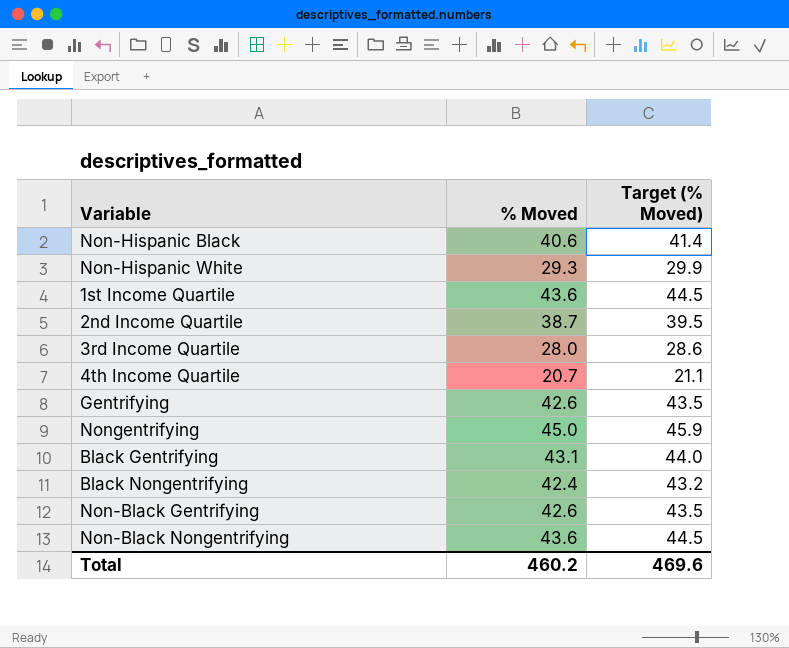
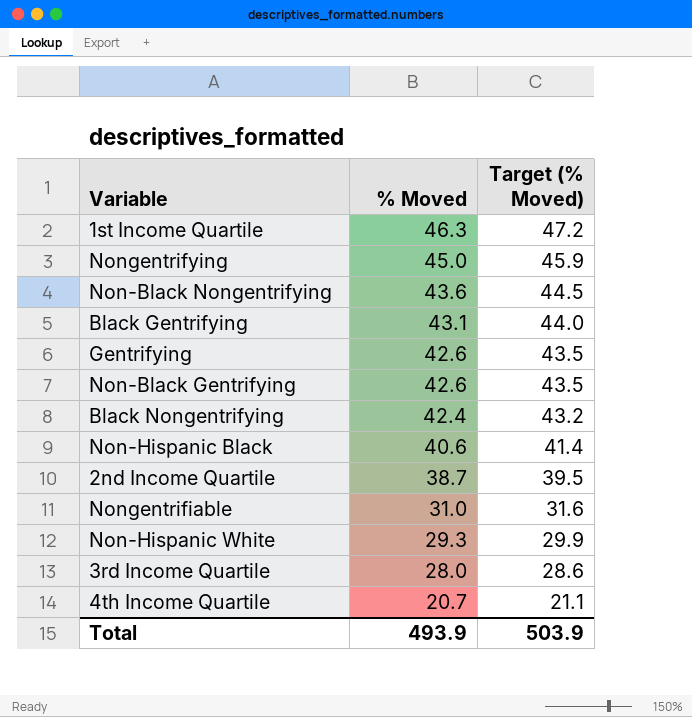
row order: none -> % Moved descending
1st Income Quartile | % Moved: 43.6 -> 46.3
1st Income Quartile | Target (% Moved): 44.5 -> 47.2
row Nongentrifiable: none -> 31.0 | 31.6
Total | % Moved: 460.2 -> 493.9
Total | Target (% Moved): 469.6 -> 503.9

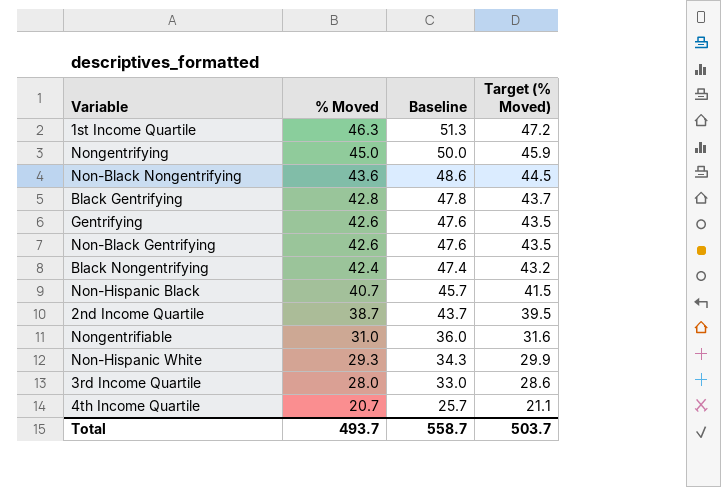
column Baseline | formula: none -> [% Moved] + 5
Black Gentrifying | % Moved: 43.1 -> 42.8
Black Gentrifying | Target (% Moved): 44.0 -> 43.7
Non-Hispanic Black | % Moved: 40.6 -> 40.7
Non-Hispanic Black | Target (% Moved): 41.4 -> 41.5
Total | % Moved: 493.9 -> 493.7
Total | Target (% Moved): 503.9 -> 503.7

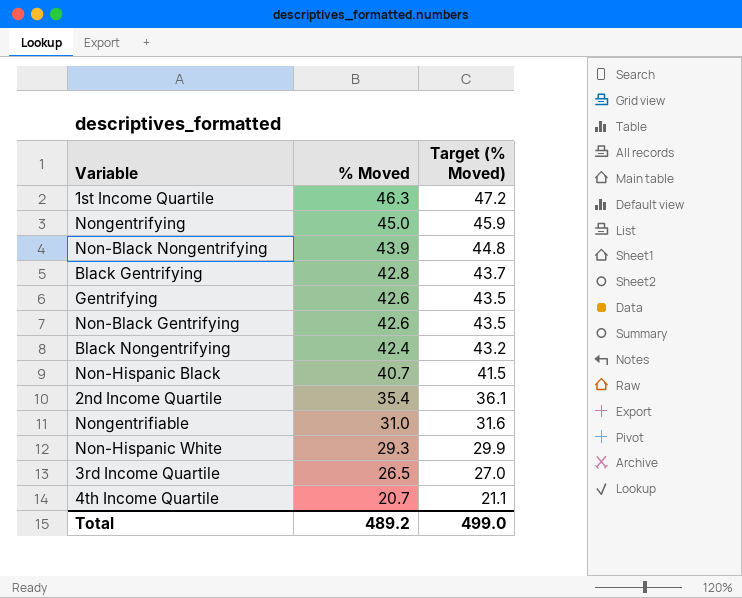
column Baseline | formula: [% Moved] + 5 -> none
Non-Black Nongentrifying | % Moved: 43.6 -> 43.9
Non-Black Nongentrifying | Target (% Moved): 44.5 -> 44.8
2nd Income Quartile | % Moved: 38.7 -> 35.4
2nd Income Quartile | Target (% Moved): 39.5 -> 36.1
3rd Income Quartile | % Moved: 28.0 -> 26.5
3rd Income Quartile | Target (% Moved): 28.6 -> 27.0
Total | % Moved: 493.7 -> 489.2
Total | Target (% Moved): 503.7 -> 499.0

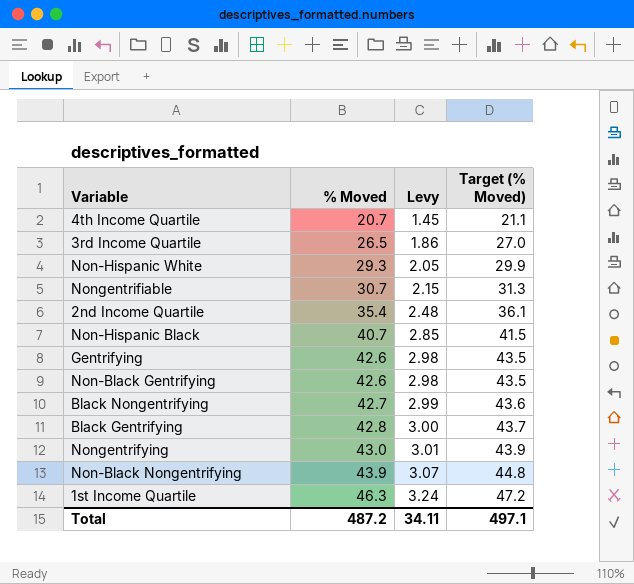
row order: % Moved descending -> % Moved ascending
column Levy | formula: none -> [% Moved] * 0.07
Nongentrifiable | % Moved: 31.0 -> 30.7
Nongentrifiable | Target (% Moved): 31.6 -> 31.3
Black Nongentrifying | % Moved: 42.4 -> 42.7
Black Nongentrifying | Target (% Moved): 43.2 -> 43.6
Nongentrifying | % Moved: 45.0 -> 43.0
Nongentrifying | Target (% Moved): 45.9 -> 43.9
Total | % Moved: 489.2 -> 487.2
Total | Target (% Moved): 499.0 -> 497.1

